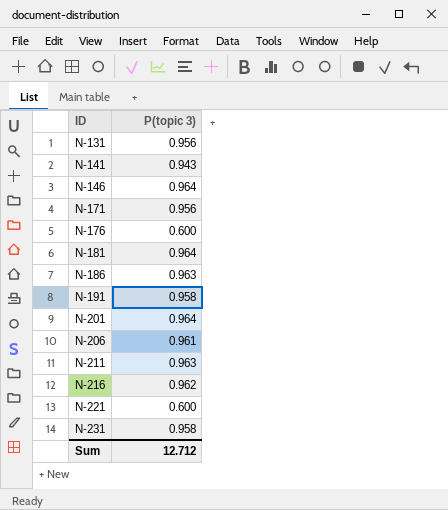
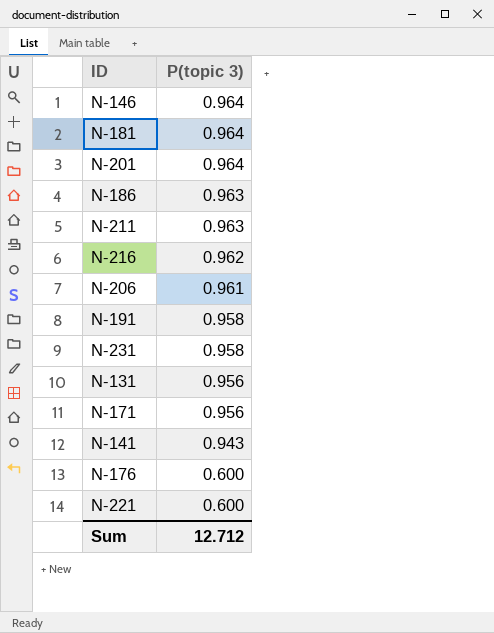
row order: ID ascending -> P(topic 3) descending

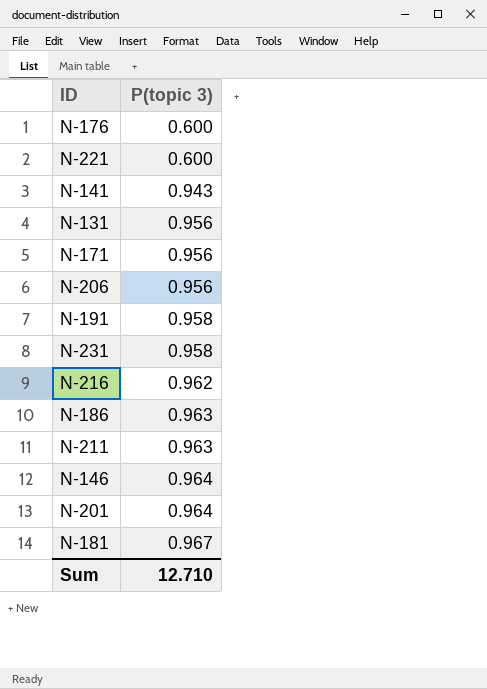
row order: P(topic 3) descending -> P(topic 3) ascending
N-206 | P(topic 3): 0.961 -> 0.956
N-181 | P(topic 3): 0.964 -> 0.967
Sum | P(topic 3): 12.712 -> 12.710

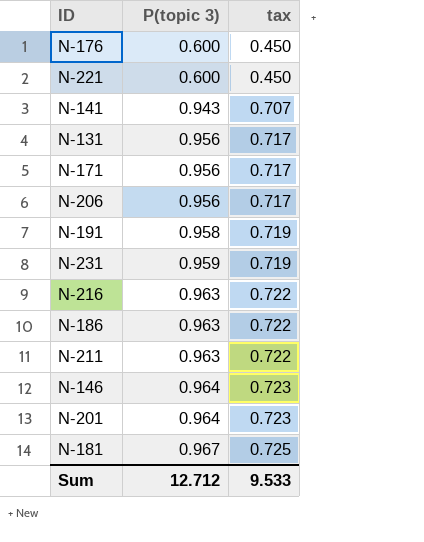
column tax | formula: none -> [P(topic 3)] * 0.75
N-231 | P(topic 3): 0.958 -> 0.959
N-216 | P(topic 3): 0.962 -> 0.963
Sum | P(topic 3): 12.710 -> 12.712

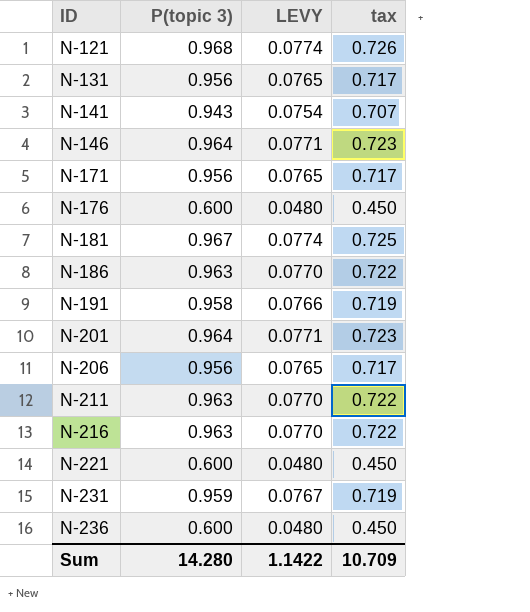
row order: P(topic 3) ascending -> ID ascending
column LEVY | formula: none -> [P(topic 3)] * 0.08
row N-121: none -> 0.968 | 0.0774 | 0.726
row N-236: none -> 0.600 | 0.0480 | 0.450
Sum | P(topic 3): 12.712 -> 14.280
Sum | tax: 9.533 -> 10.709

